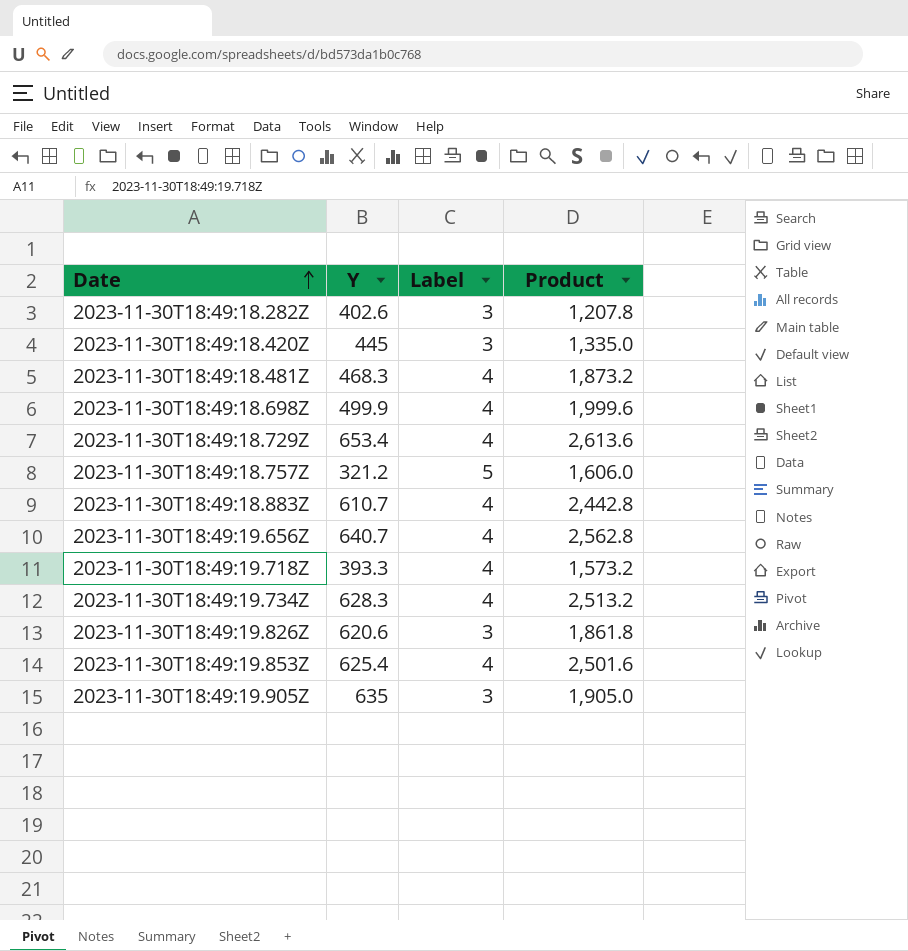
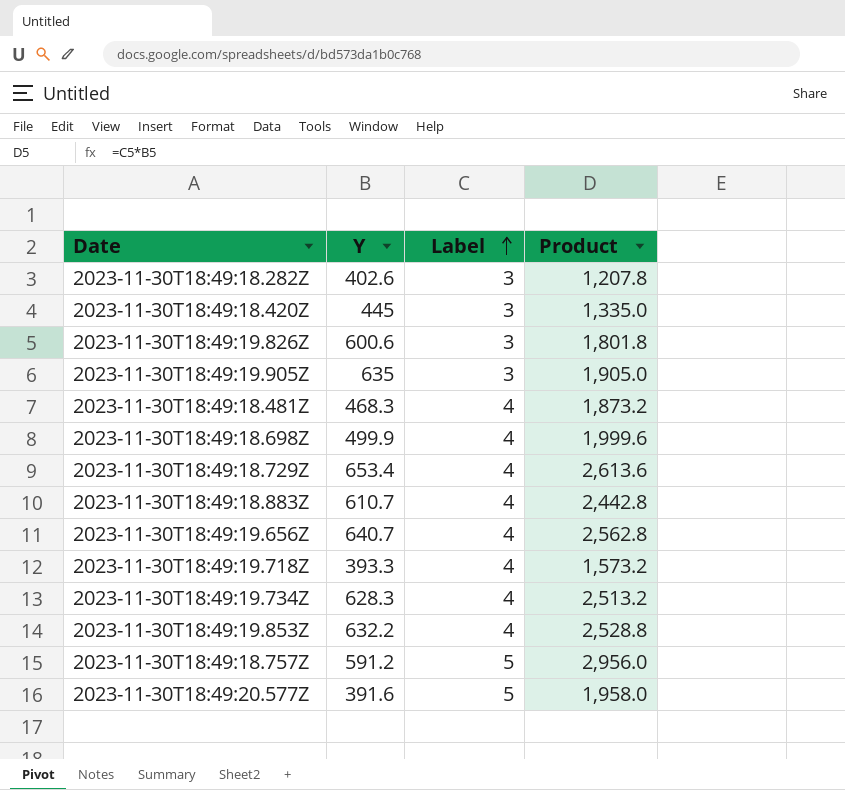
row order: Date ascending -> Label ascending
2023-11-30T18:49:19.826Z | Y: 620.6 -> 600.6
2023-11-30T18:49:19.826Z | Product: 1,861.8 -> 1,801.8
2023-11-30T18:49:19.853Z | Y: 625.4 -> 632.2
2023-11-30T18:49:19.853Z | Product: 2,501.6 -> 2,528.8
2023-11-30T18:49:18.757Z | Y: 321.2 -> 591.2
2023-11-30T18:49:18.757Z | Product: 1,606.0 -> 2,956.0
row 2023-11-30T18:49:20.577Z: none -> 391.6 | 5 | 1,958.0

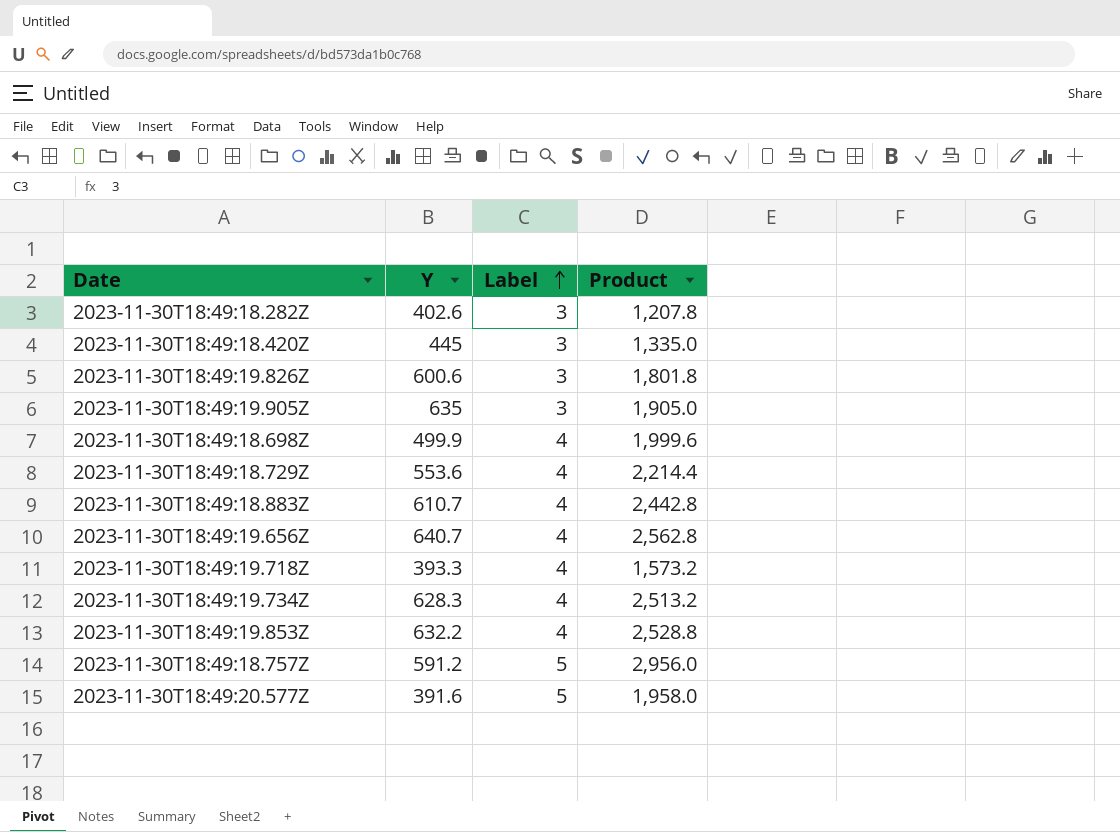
row 2023-11-30T18:49:18.481Z: 468.3 | 4 | 1,873.2 -> none
2023-11-30T18:49:18.729Z | Y: 653.4 -> 553.6
2023-11-30T18:49:18.729Z | Product: 2,613.6 -> 2,214.4

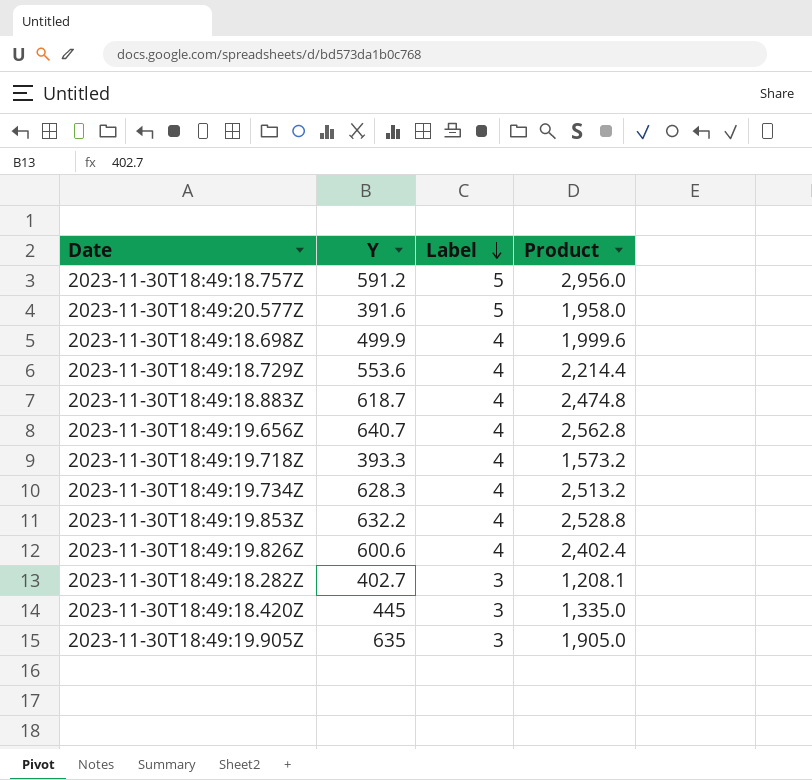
row order: Label ascending -> Label descending
2023-11-30T18:49:18.883Z | Y: 610.7 -> 618.7
2023-11-30T18:49:18.883Z | Product: 2,442.8 -> 2,474.8
2023-11-30T18:49:19.826Z | Label: 3 -> 4
2023-11-30T18:49:19.826Z | Product: 1,801.8 -> 2,402.4
2023-11-30T18:49:18.282Z | Y: 402.6 -> 402.7
2023-11-30T18:49:18.282Z | Product: 1,207.8 -> 1,208.1

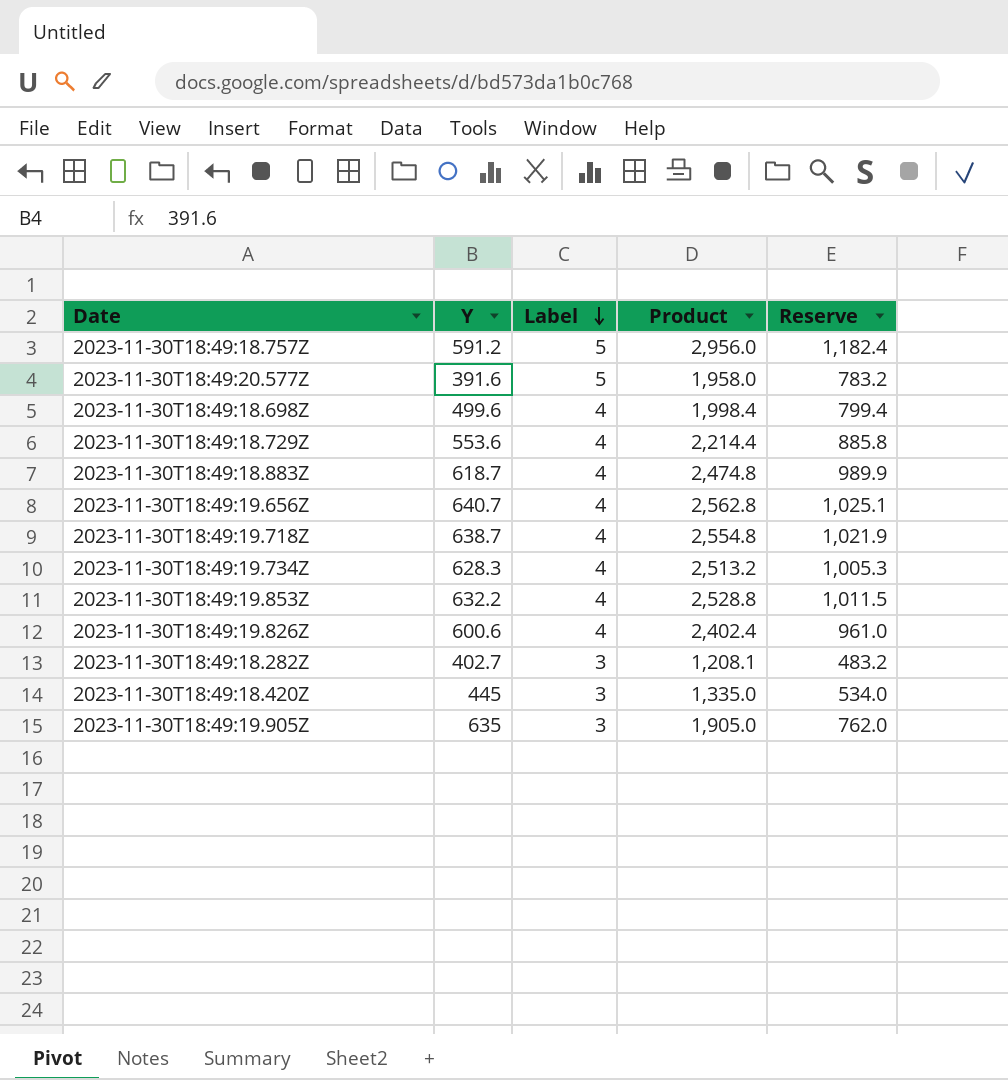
column Reserve | formula: none -> [Product] * 0.4
2023-11-30T18:49:18.698Z | Y: 499.9 -> 499.6
2023-11-30T18:49:18.698Z | Product: 1,999.6 -> 1,998.4
2023-11-30T18:49:19.718Z | Y: 393.3 -> 638.7
2023-11-30T18:49:19.718Z | Product: 1,573.2 -> 2,554.8

